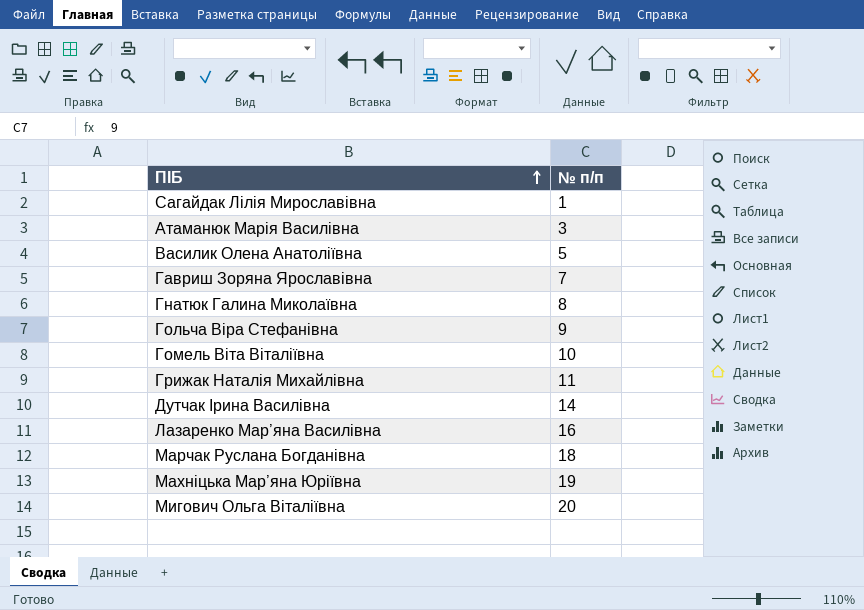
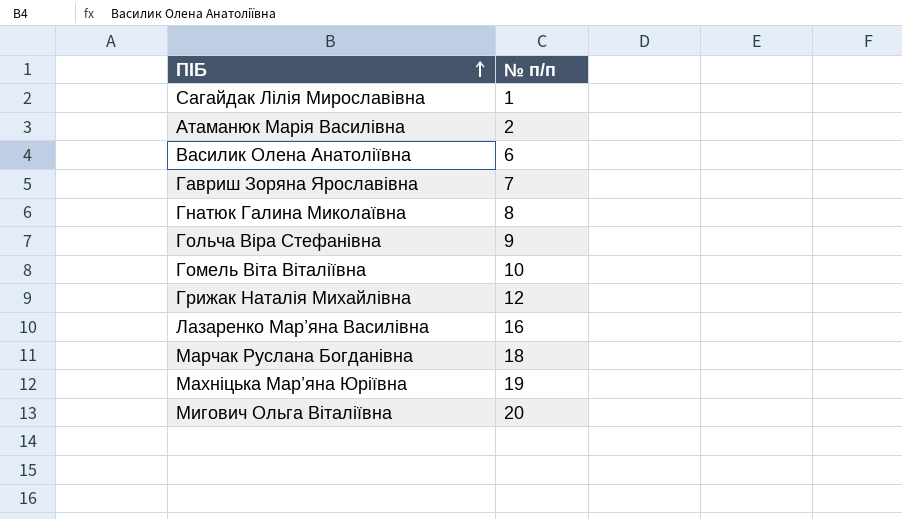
row Дутчак Ірина Василівна: 14 -> none
Атаманюк Марія Василівна | № п/п: 3 -> 2
Василик Олена Анатоліївна | № п/п: 5 -> 6
Грижак Наталія Михайлівна | № п/п: 11 -> 12

